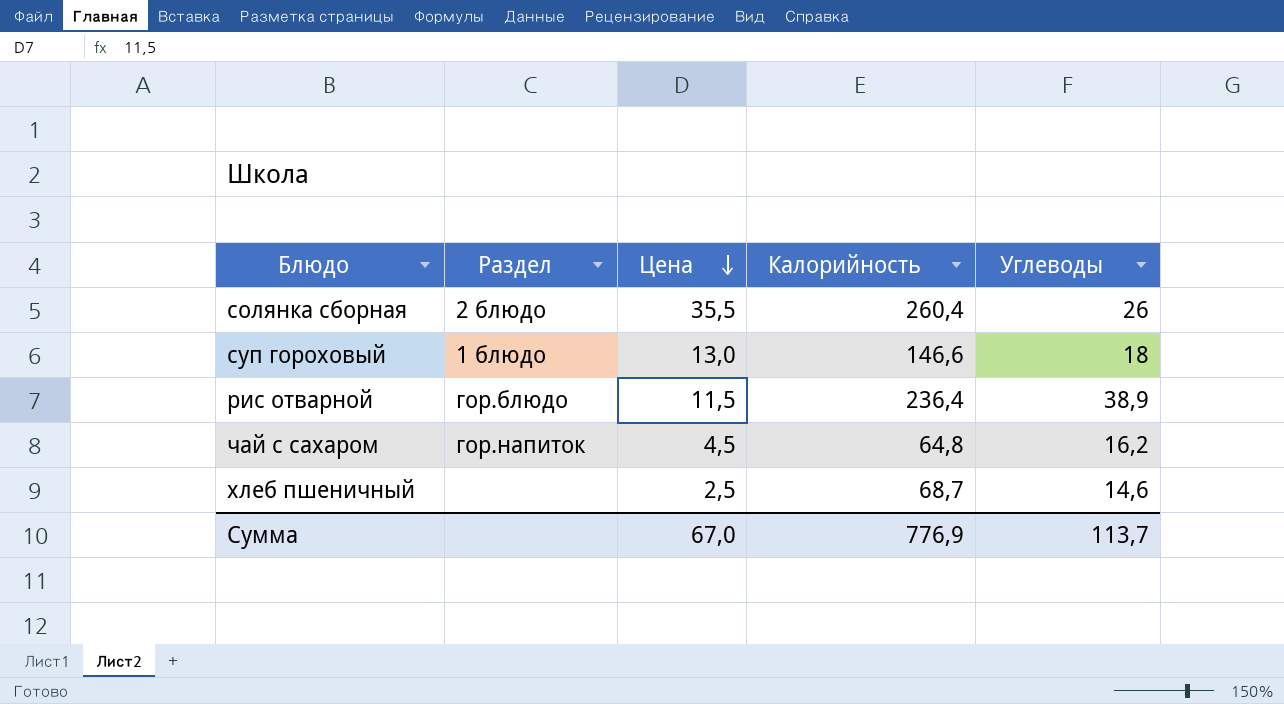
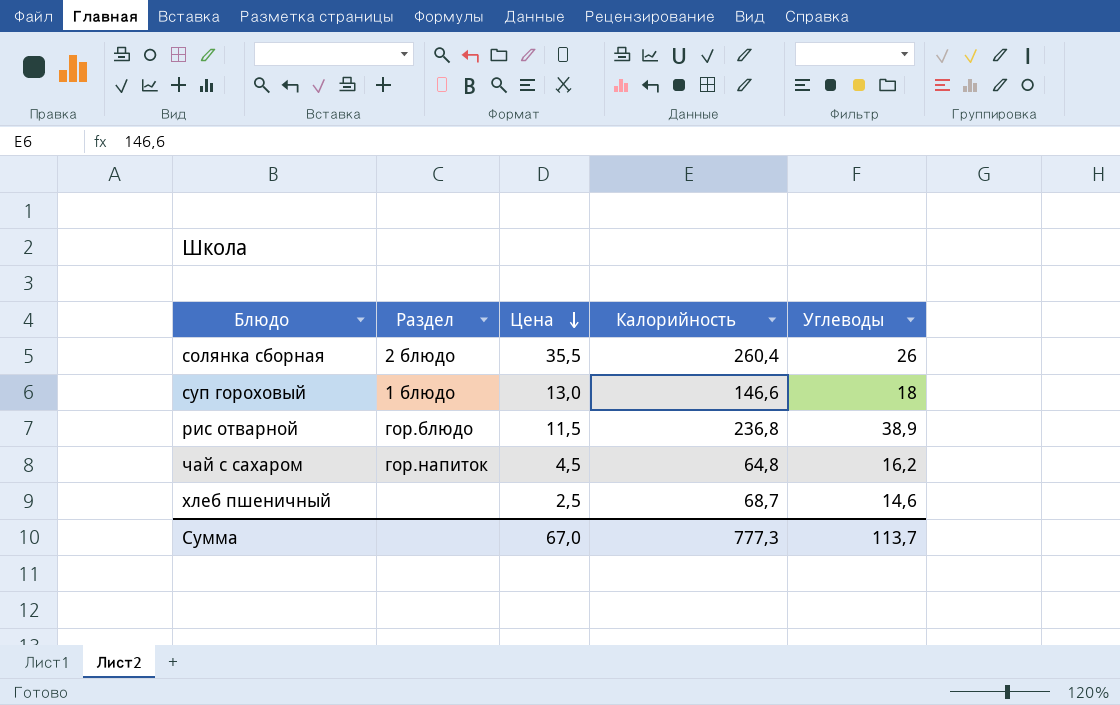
рис отварной | Калорийность: 236,4 -> 236,8
Сумма | Калорийность: 776,9 -> 777,3

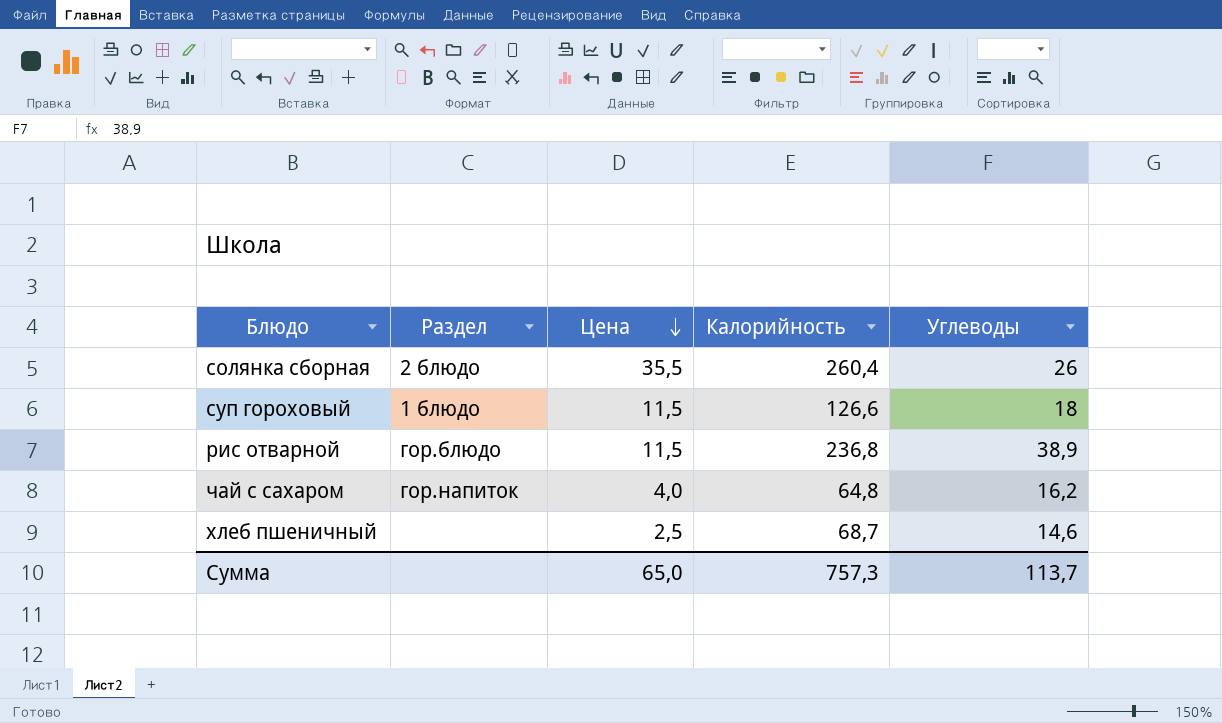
суп гороховый | Цена: 13,0 -> 11,5
суп гороховый | Калорийность: 146,6 -> 126,6
чай с сахаром | Цена: 4,5 -> 4,0
Сумма | Цена: 67,0 -> 65,0
Сумма | Калорийность: 777,3 -> 757,3

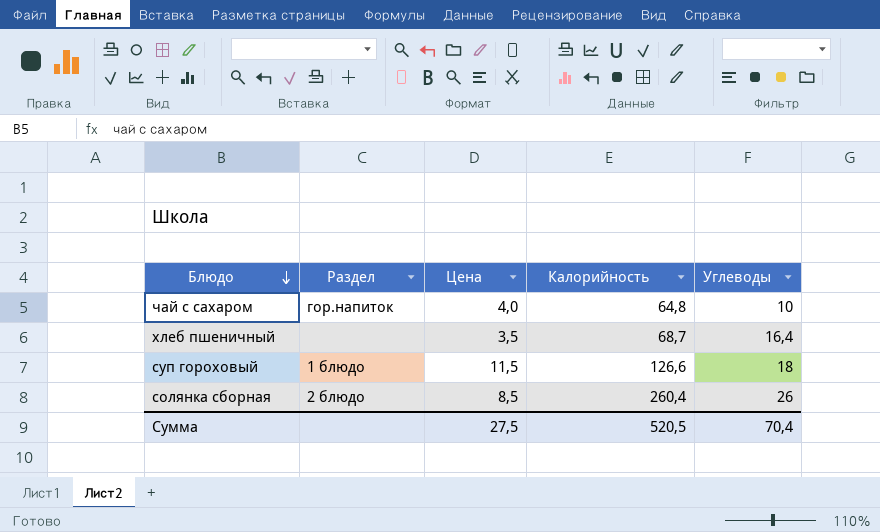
row order: Цена descending -> Блюдо descending
row рис отварной: гор.блюдо | 11,5 | 236,8 | 38,9 -> none
чай с сахаром | Углеводы: 16,2 -> 10
хлеб пшеничный | Цена: 2,5 -> 3,5
хлеб пшеничный | Углеводы: 14,6 -> 16,4
солянка сборная | Цена: 35,5 -> 8,5
Сумма | Цена: 65,0 -> 27,5
Сумма | Калорийность: 757,3 -> 520,5
Сумма | Углеводы: 113,7 -> 70,4

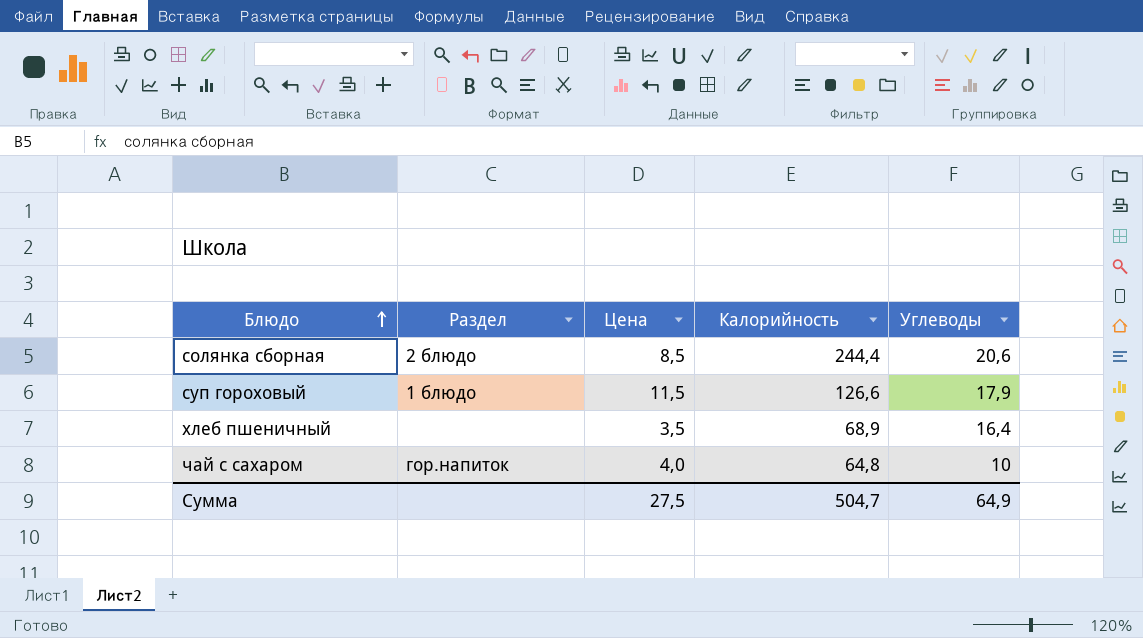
row order: Блюдо descending -> Блюдо ascending
солянка сборная | Калорийность: 260,4 -> 244,4
солянка сборная | Углеводы: 26 -> 20,6
суп гороховый | Углеводы: 18 -> 17,9
хлеб пшеничный | Калорийность: 68,7 -> 68,9
Сумма | Калорийность: 520,5 -> 504,7
Сумма | Углеводы: 70,4 -> 64,9

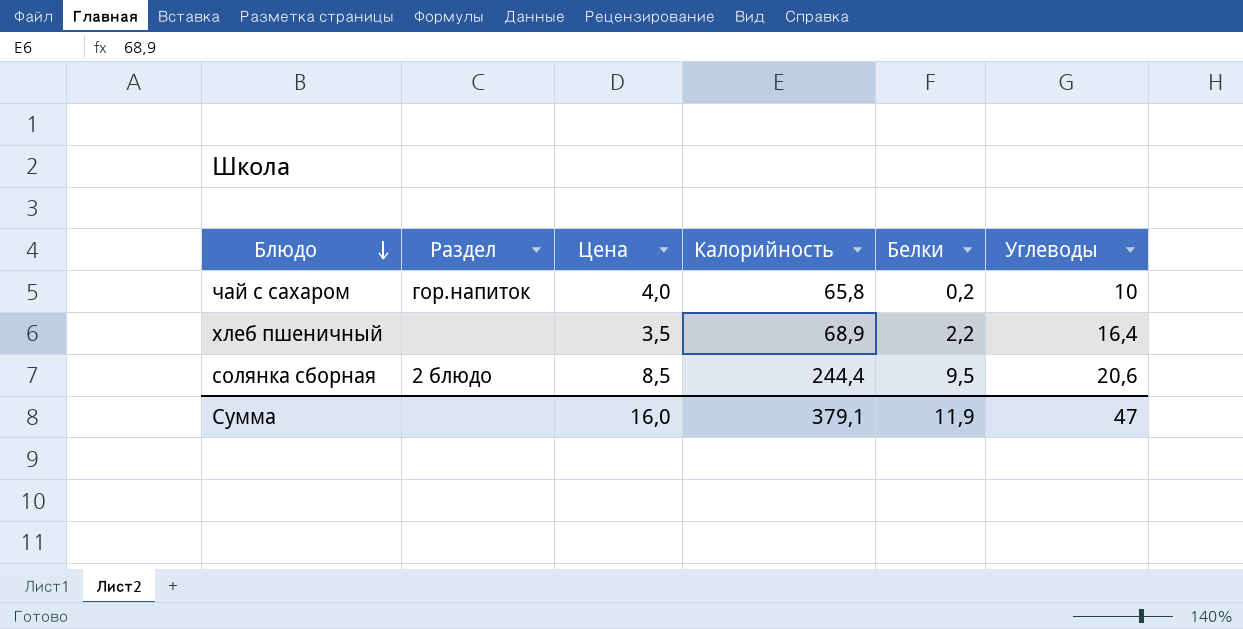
row order: Блюдо ascending -> Блюдо descending
column Белки | position: none -> 5
row суп гороховый: 1 блюдо | 11,5 | 126,6 | 17,9 -> none
чай с сахаром | Калорийность: 64,8 -> 65,8
Сумма | Цена: 27,5 -> 16,0
Сумма | Калорийность: 504,7 -> 379,1
Сумма | Углеводы: 64,9 -> 47

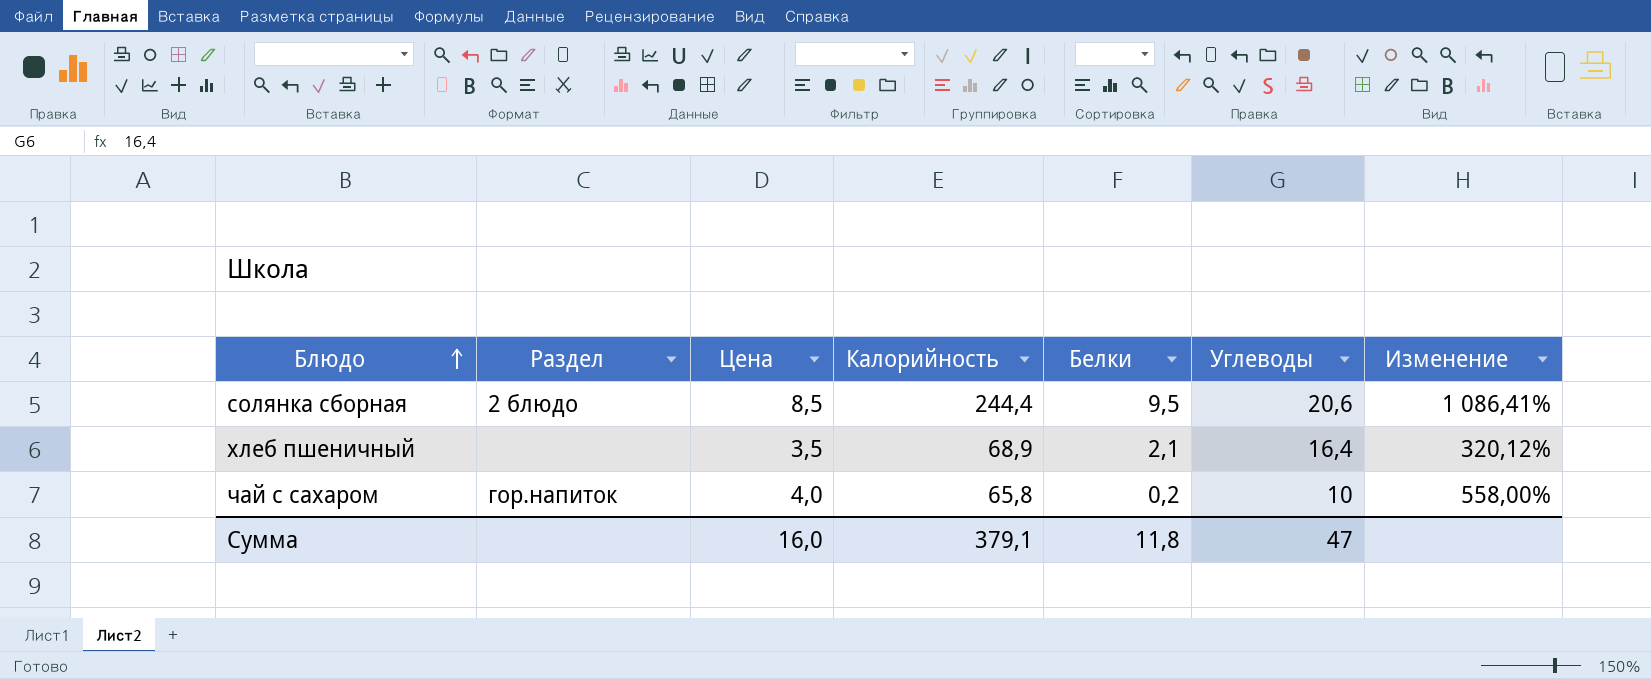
row order: Блюдо descending -> Блюдо ascending
column Изменение | formula: none -> ([Калорийность] - [Углеводы]) / [Углеводы]
хлеб пшеничный | Белки: 2,2 -> 2,1
Сумма | Белки: 11,9 -> 11,8

